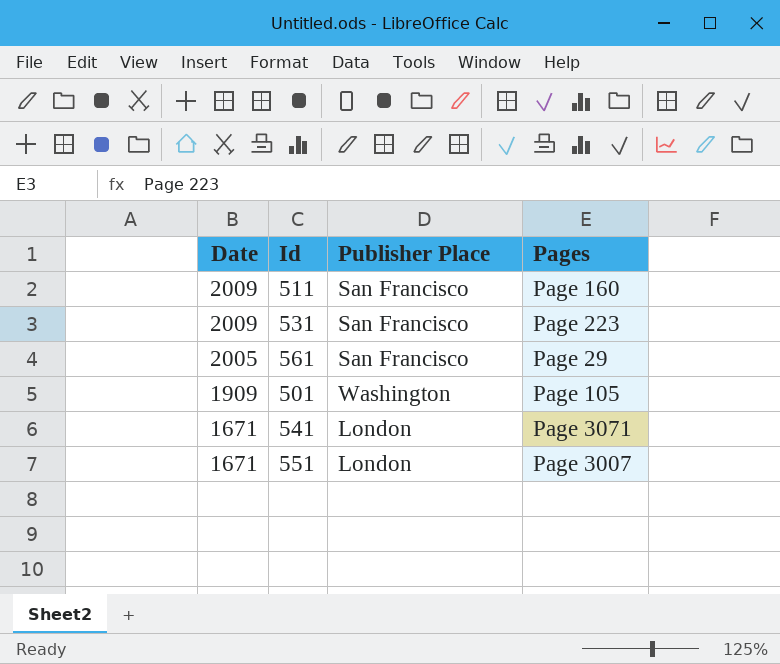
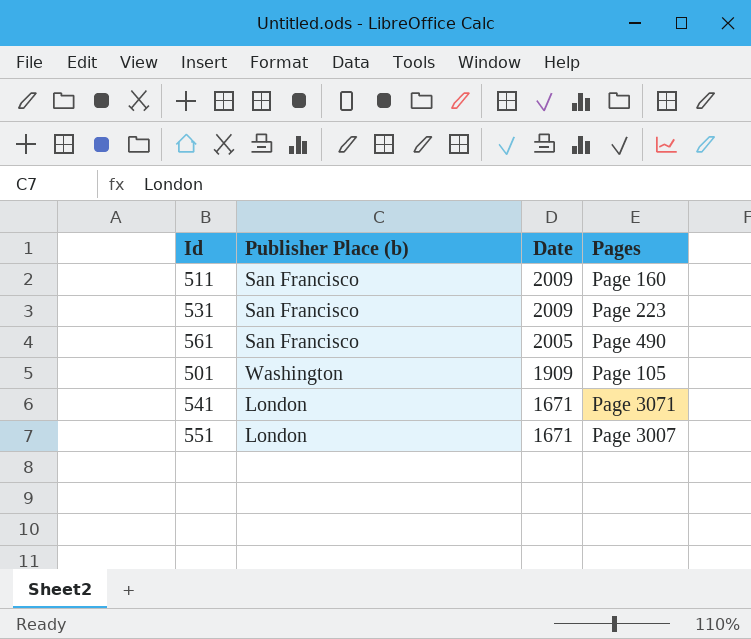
column name: Publisher Place -> Publisher Place (b)
column Date | position: 1 -> 3
561 | Pages: Page 29 -> Page 490

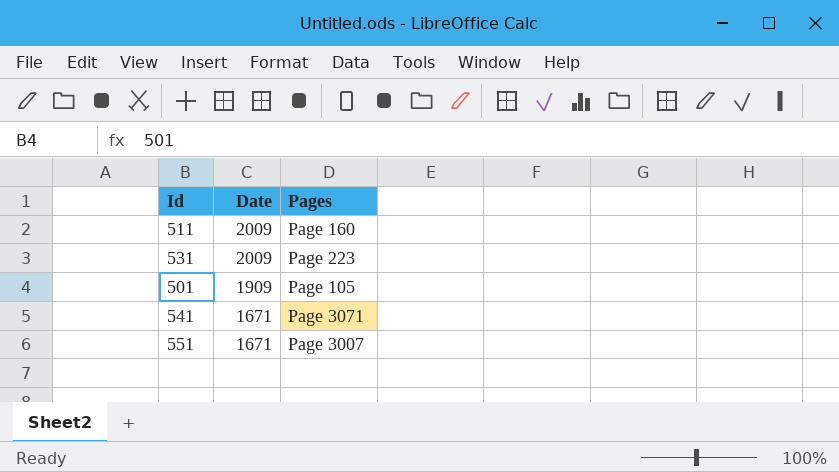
column Publisher Place (b) | position: 2 -> none
row 561: San Francisco | 2005 | Page 490 -> none

